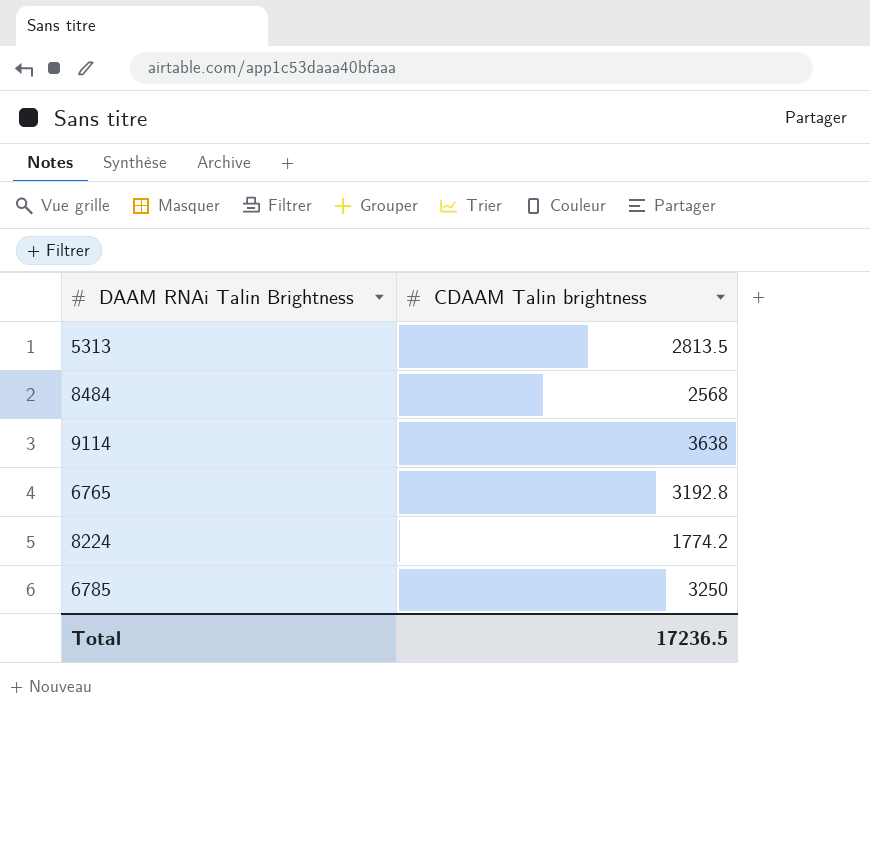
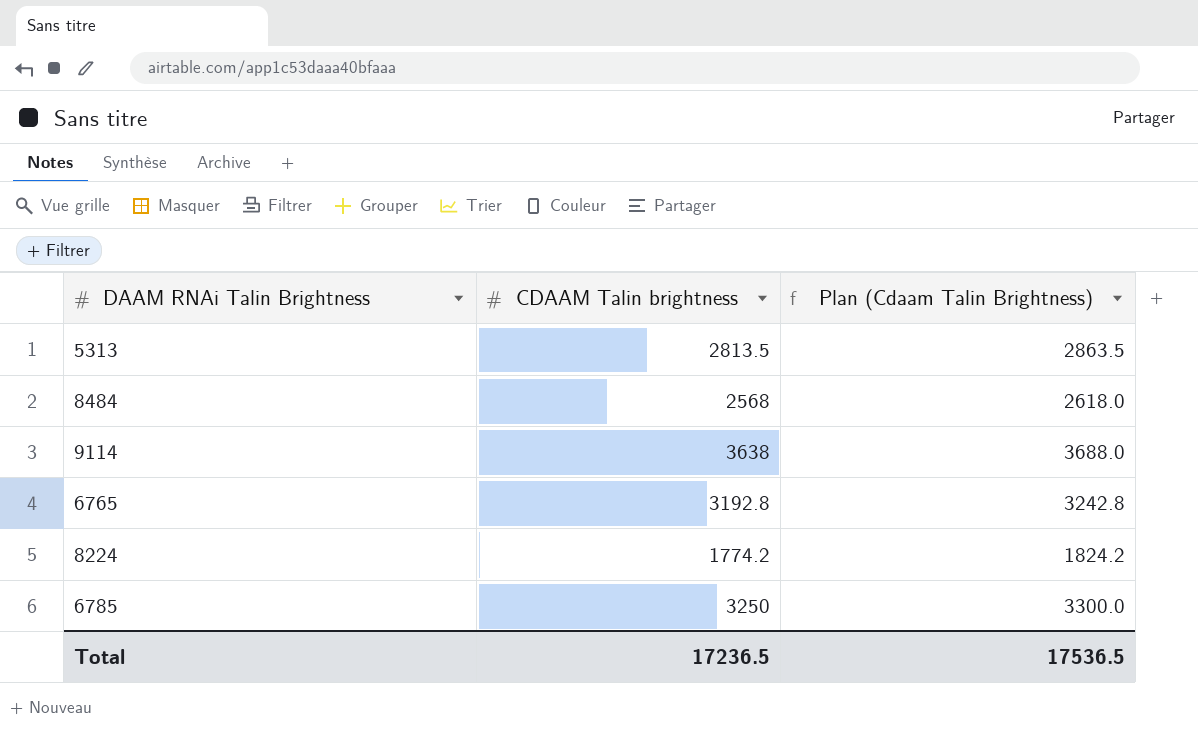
column Plan (Cdaam Talin Brightness) | formula: none -> [CDAAM Talin brightness] + 50

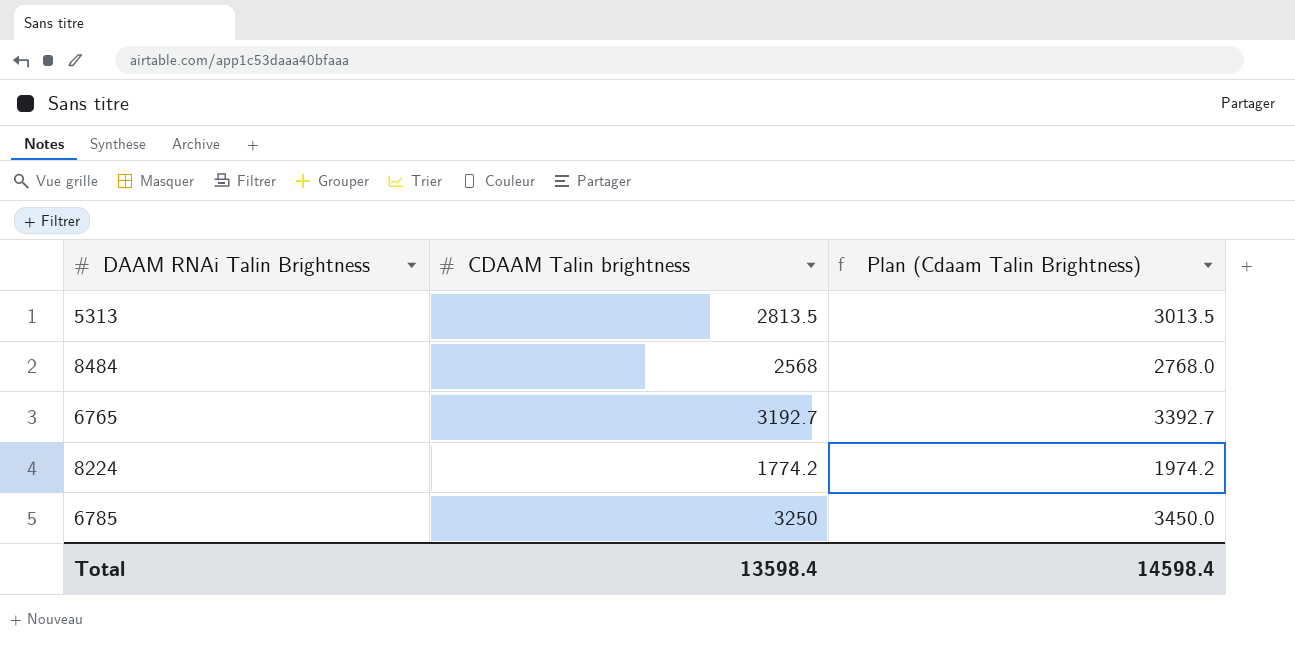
column Plan (Cdaam Talin Brightness) | formula: [CDAAM Talin brightness] + 50 -> [CDAAM Talin brightness] + 200
row 9114: 3638 | 3688.0 -> none
6765 | CDAAM Talin brightness: 3192.8 -> 3192.7
Total | CDAAM Talin brightness: 17236.5 -> 13598.4
Total | Plan (Cdaam Talin Brightness): 17536.5 -> 14598.4

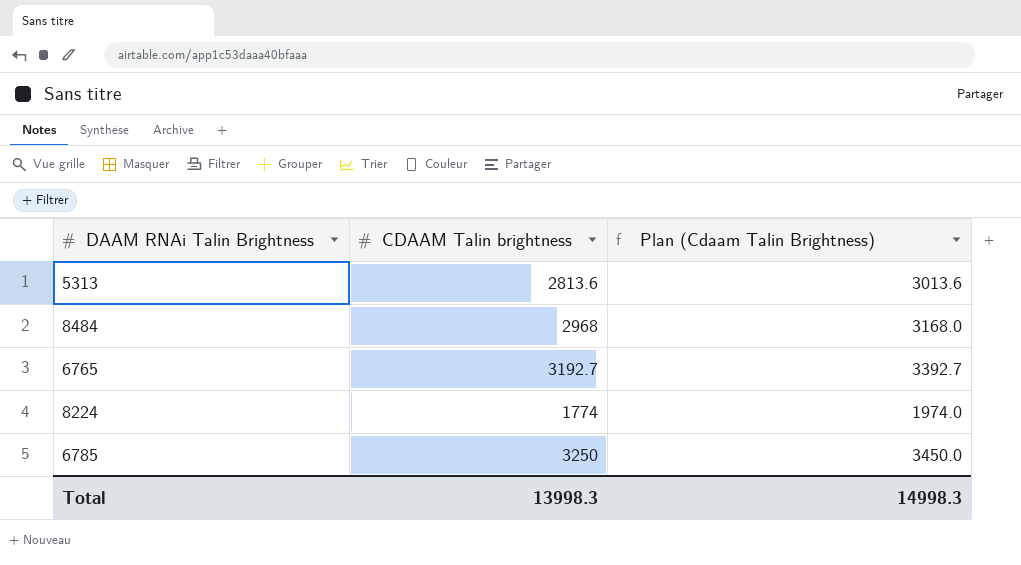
5313 | CDAAM Talin brightness: 2813.5 -> 2813.6
5313 | Plan (Cdaam Talin Brightness): 3013.5 -> 3013.6
8484 | CDAAM Talin brightness: 2568 -> 2968
8484 | Plan (Cdaam Talin Brightness): 2768.0 -> 3168.0
8224 | CDAAM Talin brightness: 1774.2 -> 1774
8224 | Plan (Cdaam Talin Brightness): 1974.2 -> 1974.0
Total | CDAAM Talin brightness: 13598.4 -> 13998.3
Total | Plan (Cdaam Talin Brightness): 14598.4 -> 14998.3

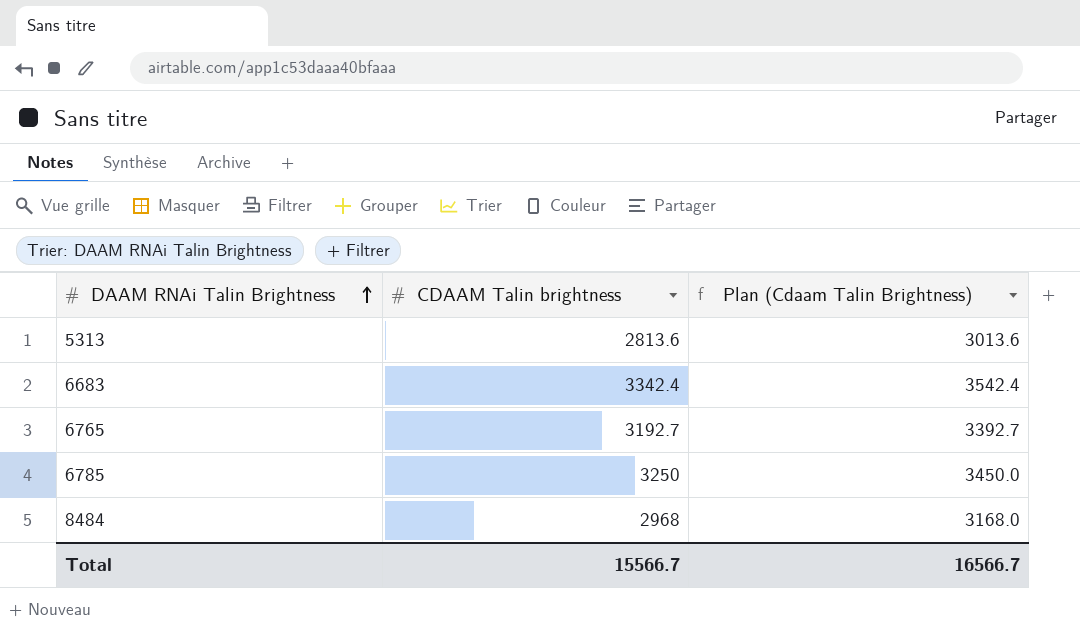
row order: none -> DAAM RNAi Talin Brightness ascending
row 8224: 1774 | 1974.0 -> none
row 6683: none -> 3342.4 | 3542.4
Total | CDAAM Talin brightness: 13998.3 -> 15566.7
Total | Plan (Cdaam Talin Brightness): 14998.3 -> 16566.7

